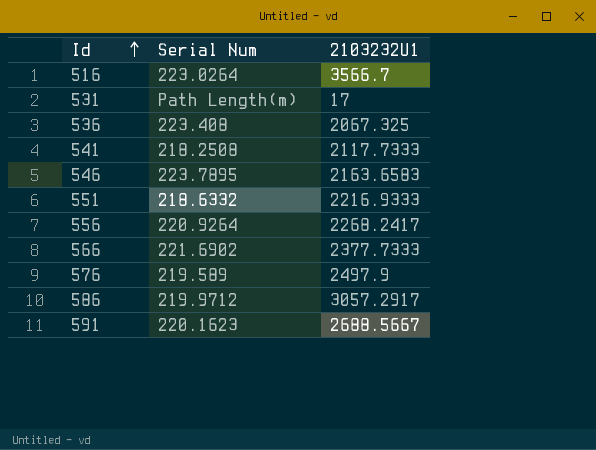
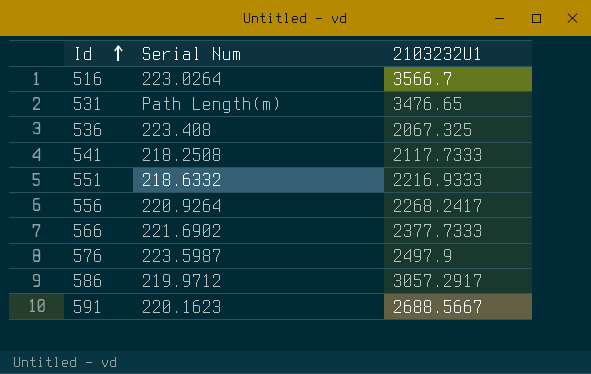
row 546: 223.7895 | 2163.6583 -> none
531 | 2103232U1: 17 -> 3476.65
576 | Serial Num: 219.589 -> 223.5987

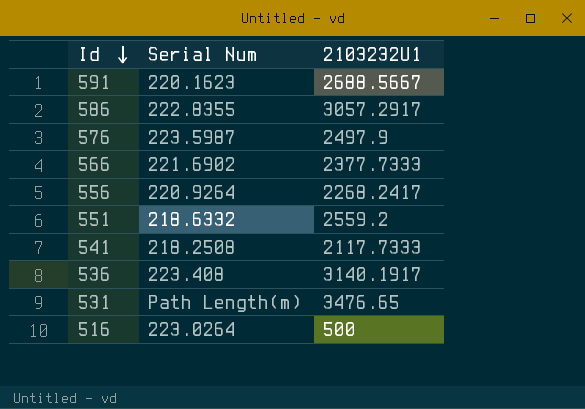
row order: Id ascending -> Id descending
586 | Serial Num: 219.9712 -> 222.8355
551 | 2103232U1: 2216.9333 -> 2559.2
536 | 2103232U1: 2067.325 -> 3140.1917
516 | 2103232U1: 3566.7 -> 500

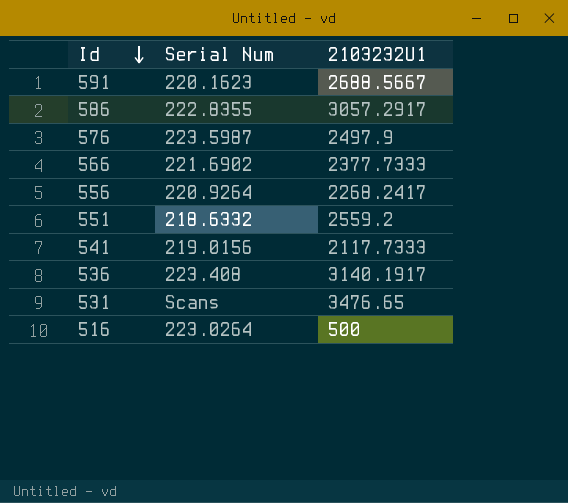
541 | Serial Num: 218.2508 -> 219.0156
531 | Serial Num: Path Length(m) -> Scans

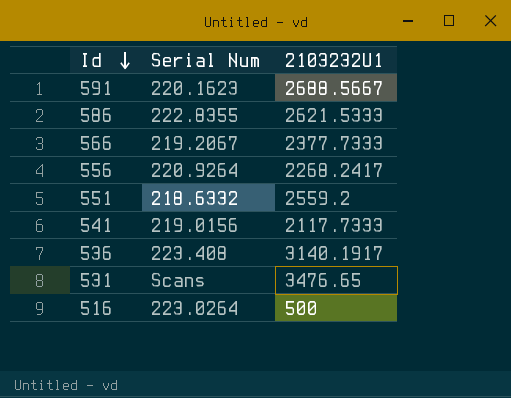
row 576: 223.5987 | 2497.9 -> none
586 | 2103232U1: 3057.2917 -> 2621.5333
566 | Serial Num: 221.6902 -> 219.2067

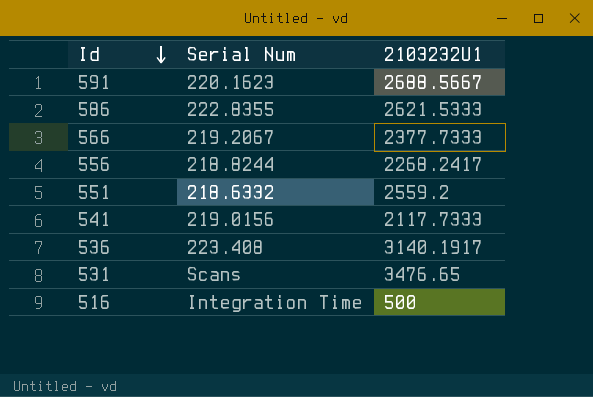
556 | Serial Num: 220.9264 -> 218.8244
516 | Serial Num: 223.0264 -> Integration Time

